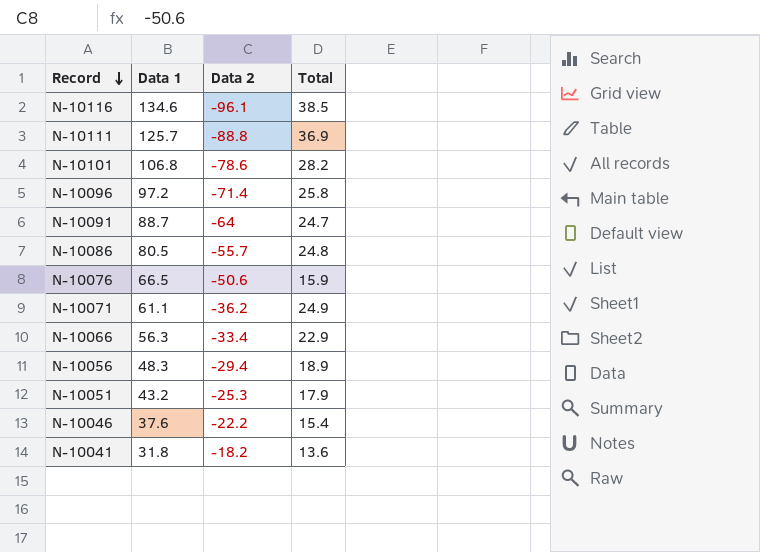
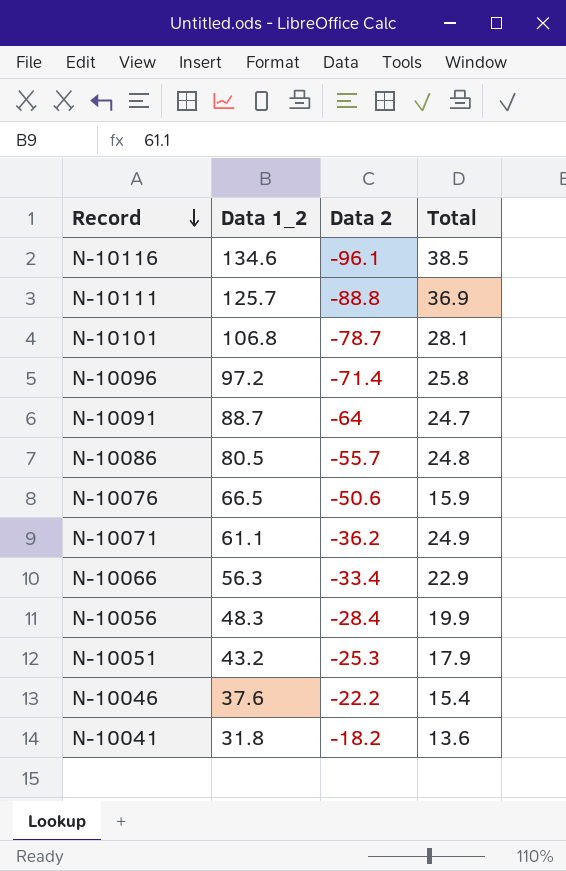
column name: Data 1 -> Data 1_2
N-10101 | Data 2: -78.6 -> -78.7
N-10101 | Total: 28.2 -> 28.1
N-10056 | Data 2: -29.4 -> -28.4
N-10056 | Total: 18.9 -> 19.9

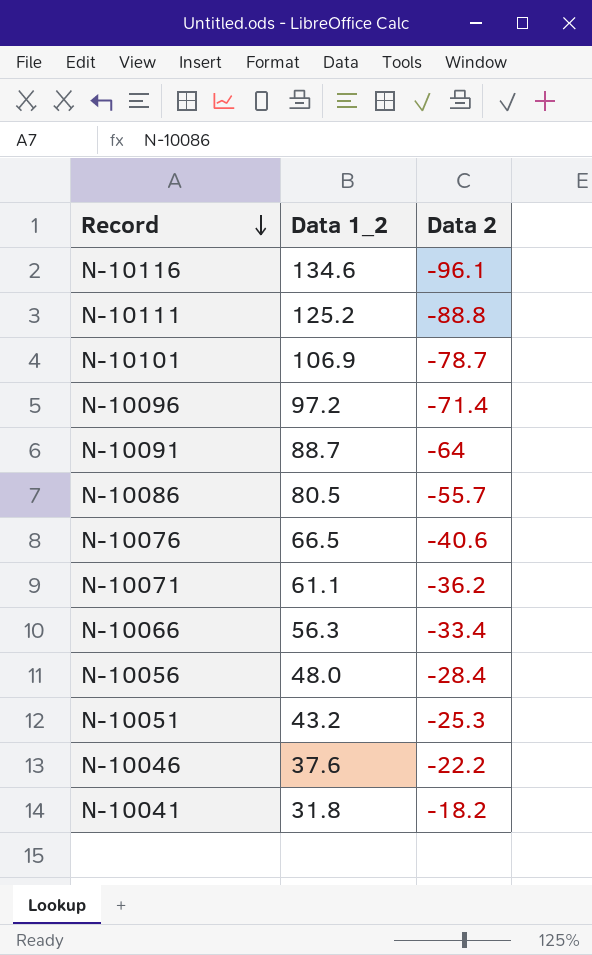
column Total | formula: [Data 1_2] + [Data 2] -> none
N-10111 | Data 1_2: 125.7 -> 125.2
N-10101 | Data 1_2: 106.8 -> 106.9
N-10076 | Data 2: -50.6 -> -40.6
N-10056 | Data 1_2: 48.3 -> 48.0

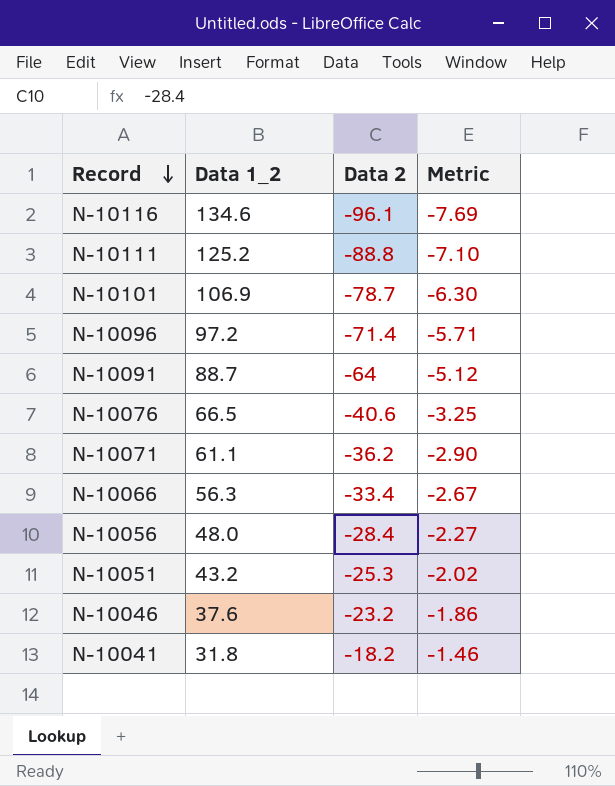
column Metric | formula: none -> [Data 2] * 0.08
row N-10086: 80.5 | -55.7 -> none
N-10046 | Data 2: -22.2 -> -23.2

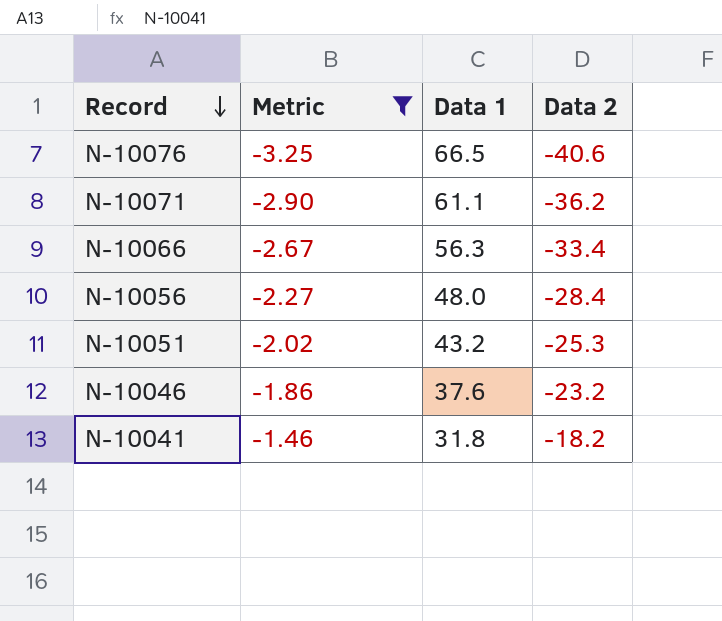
filter: none -> Metric >= -3.25
column Metric | position: 4 -> 2
column name: Data 1_2 -> Data 1

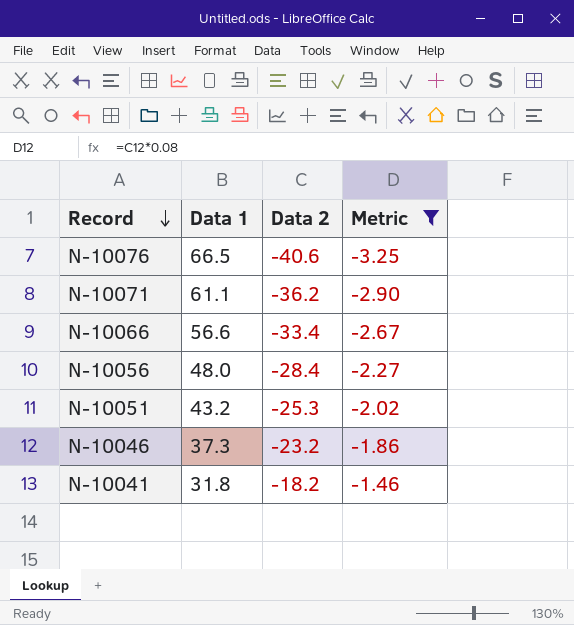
column Metric | position: 2 -> 4
N-10066 | Data 1: 56.3 -> 56.6
N-10046 | Data 1: 37.6 -> 37.3

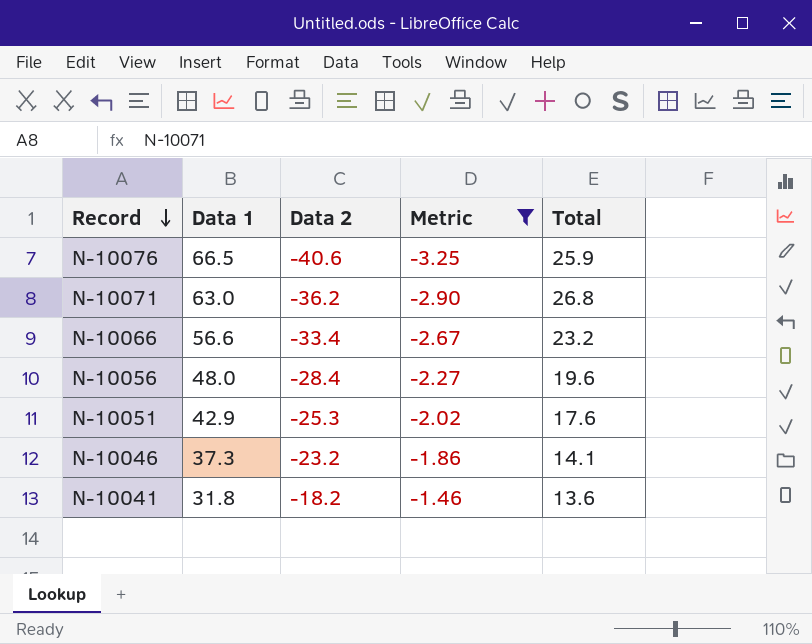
column Total | formula: none -> [Data 1] + [Data 2]
N-10071 | Data 1: 61.1 -> 63.0
N-10051 | Data 1: 43.2 -> 42.9

